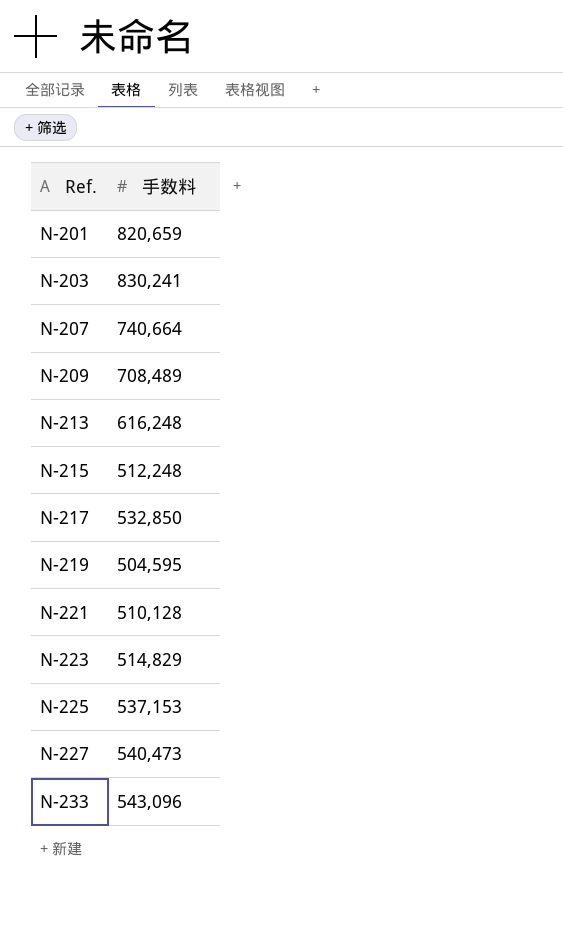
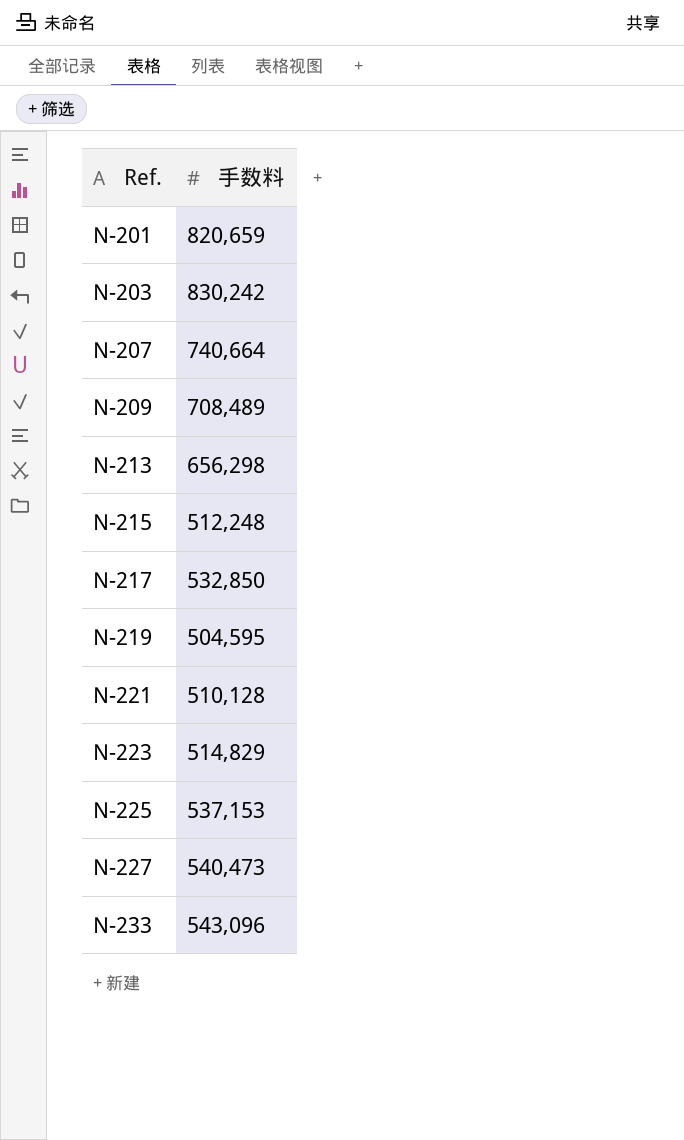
N-203 | 手数料: 830,241 -> 830,242
N-213 | 手数料: 616,248 -> 656,298

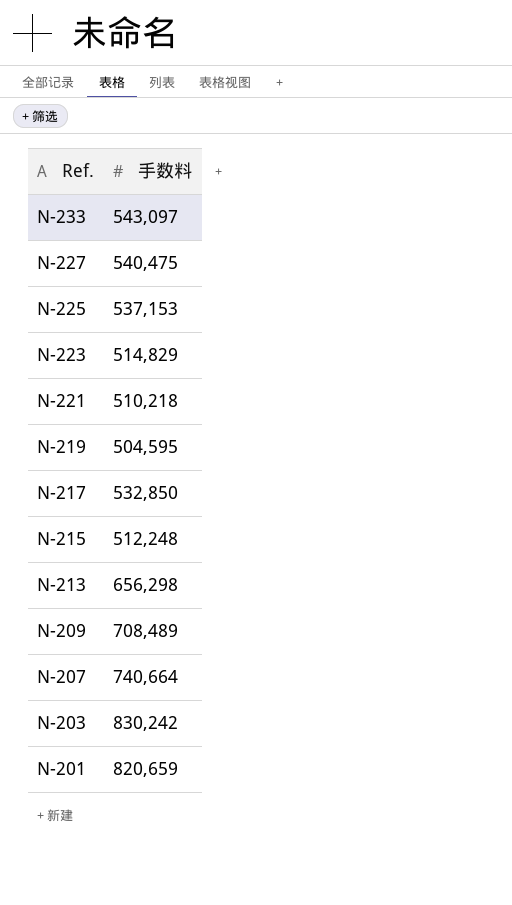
row order: Ref. ascending -> Ref. descending
N-233 | 手数料: 543,096 -> 543,097
N-227 | 手数料: 540,473 -> 540,475
N-221 | 手数料: 510,128 -> 510,218

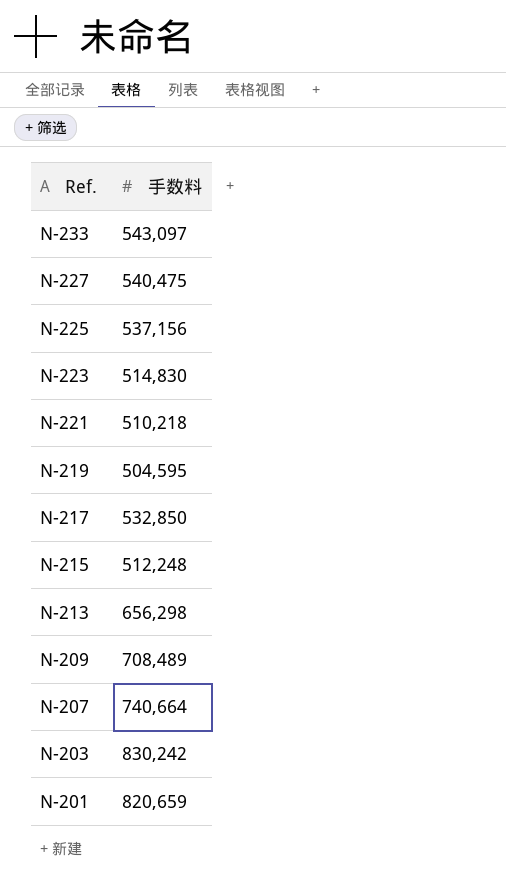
N-225 | 手数料: 537,153 -> 537,156
N-223 | 手数料: 514,829 -> 514,830

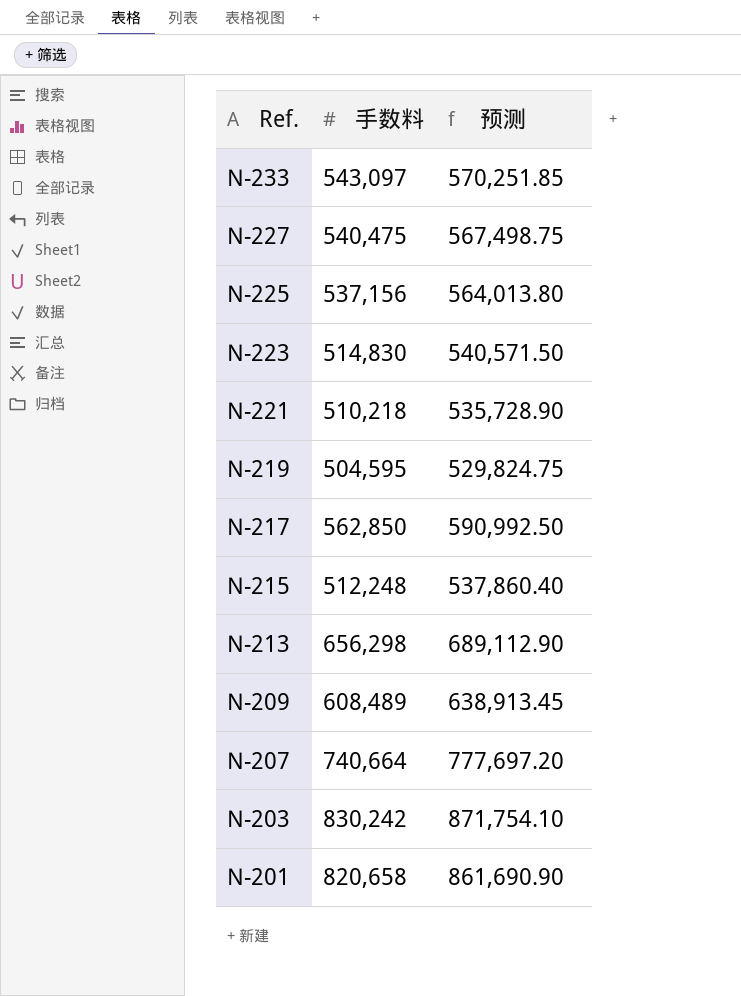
column 预测 | formula: none -> [手数料] * 1.05
N-217 | 手数料: 532,850 -> 562,850
N-209 | 手数料: 708,489 -> 608,489
N-201 | 手数料: 820,659 -> 820,658

